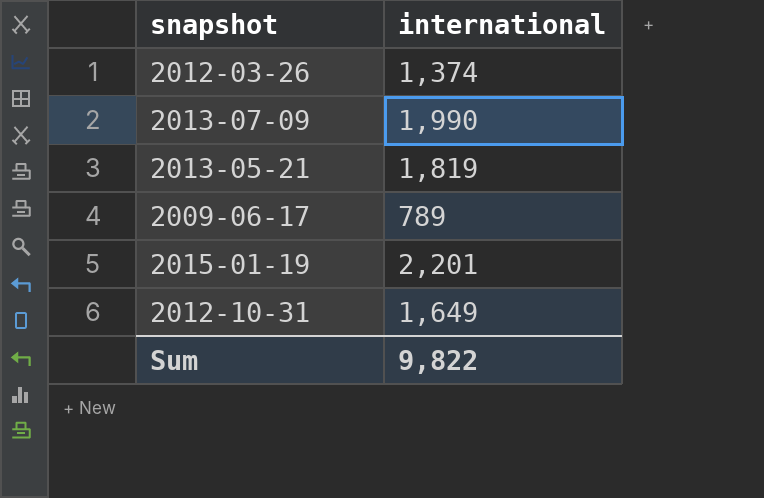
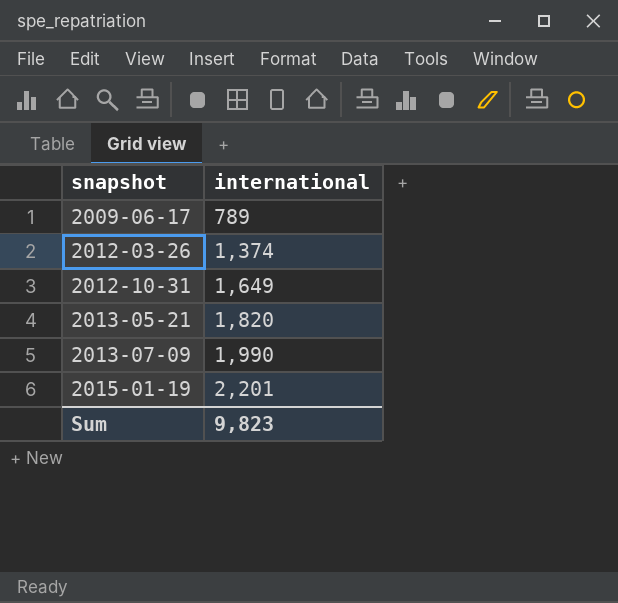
row order: none -> snapshot ascending
2013-05-21 | international: 1,819 -> 1,820
Sum | international: 9,822 -> 9,823

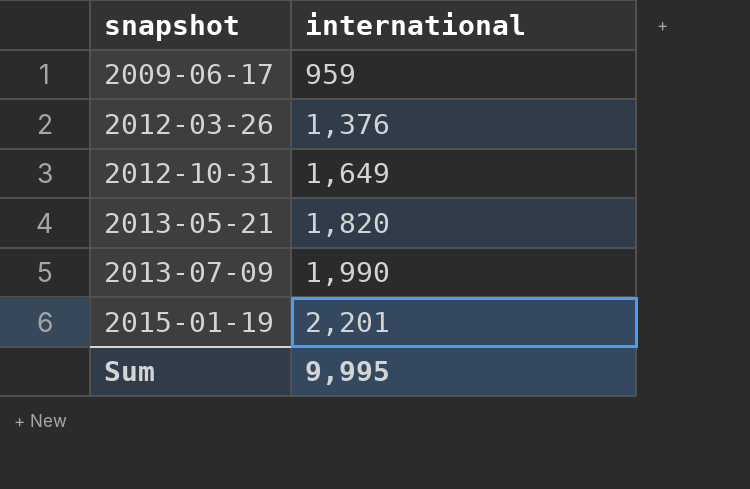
2009-06-17 | international: 789 -> 959
2012-03-26 | international: 1,374 -> 1,376
Sum | international: 9,823 -> 9,995

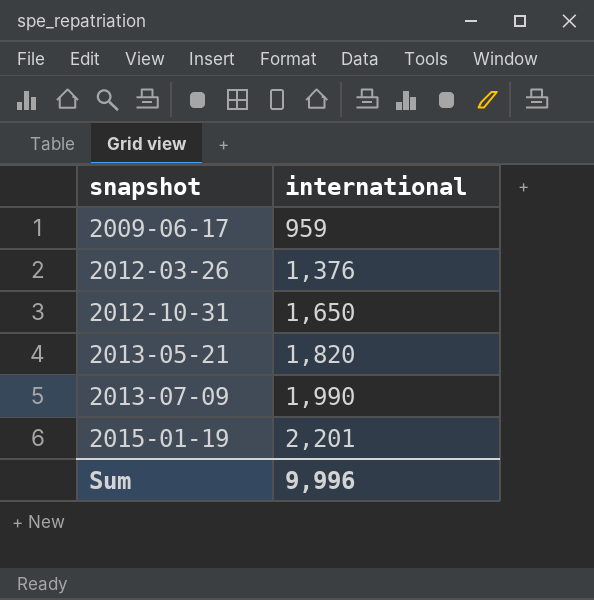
2012-10-31 | international: 1,649 -> 1,650
Sum | international: 9,995 -> 9,996

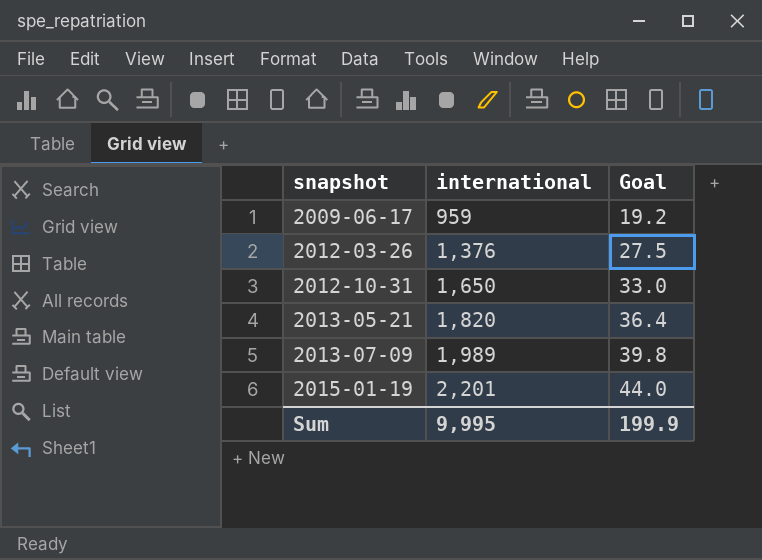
column Goal | formula: none -> [international] * 0.02
2013-07-09 | international: 1,990 -> 1,989
Sum | international: 9,996 -> 9,995

